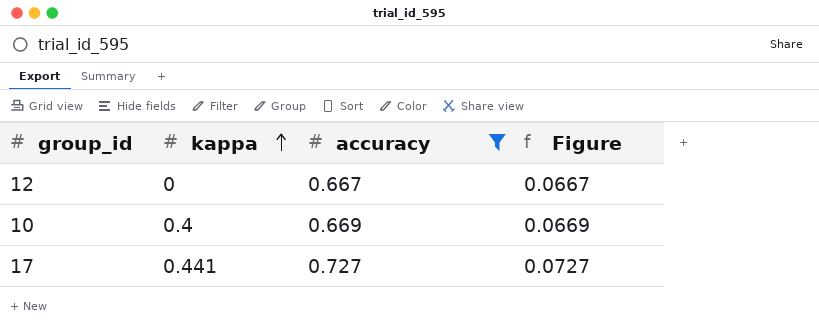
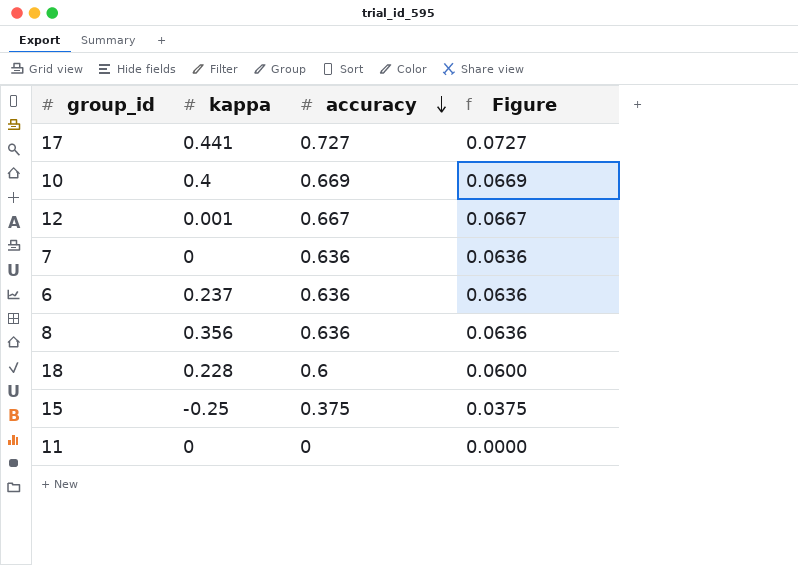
filter: accuracy >= 0.667 -> none
row order: kappa ascending -> accuracy descending
12 | kappa: 0 -> 0.001

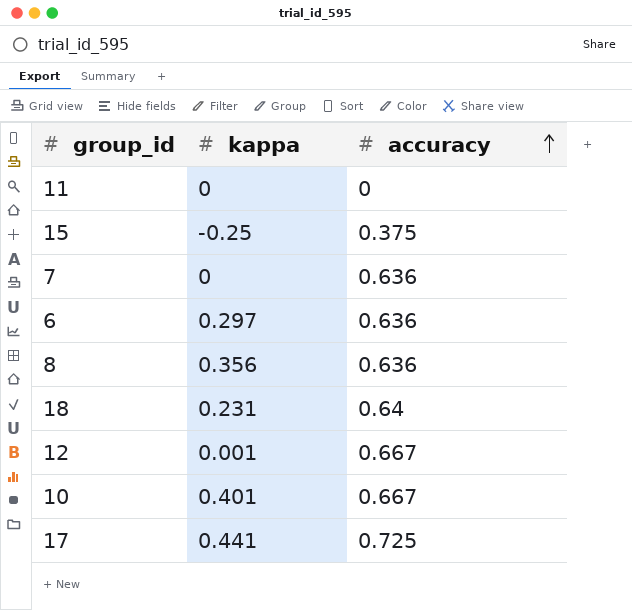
row order: accuracy descending -> accuracy ascending
column Figure | formula: [accuracy] * 0.1 -> none
6 | kappa: 0.237 -> 0.297
18 | kappa: 0.228 -> 0.231
18 | accuracy: 0.6 -> 0.64
10 | kappa: 0.4 -> 0.401
10 | accuracy: 0.669 -> 0.667
17 | accuracy: 0.727 -> 0.725

